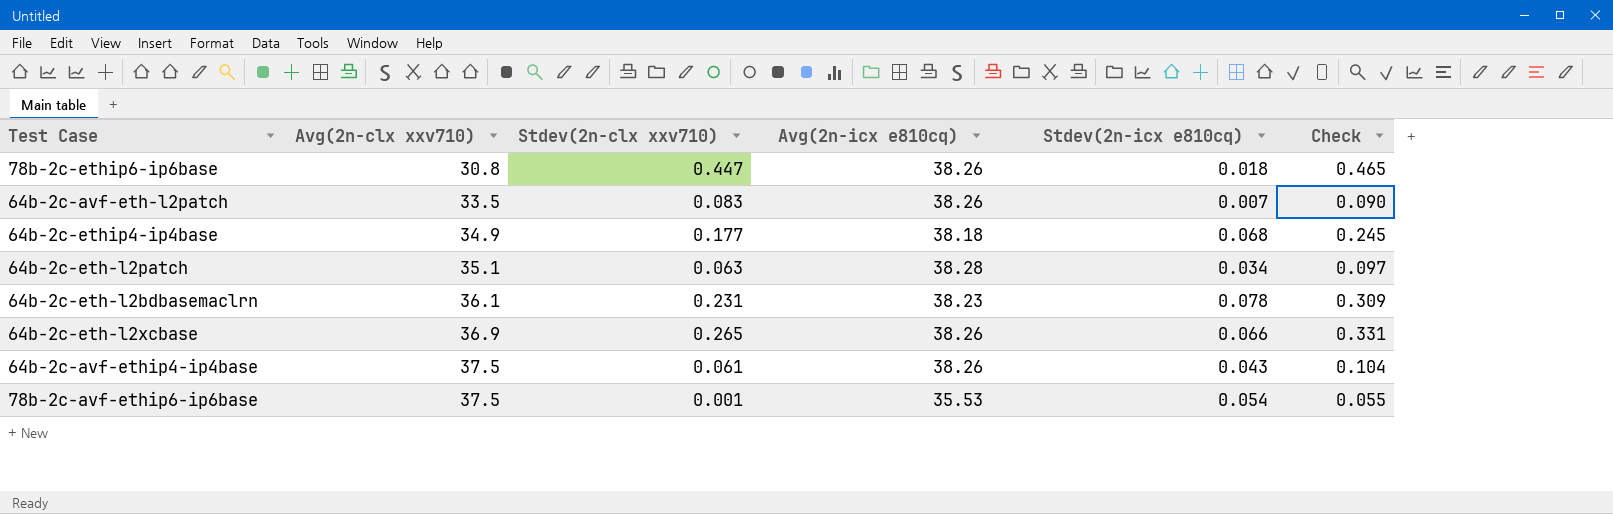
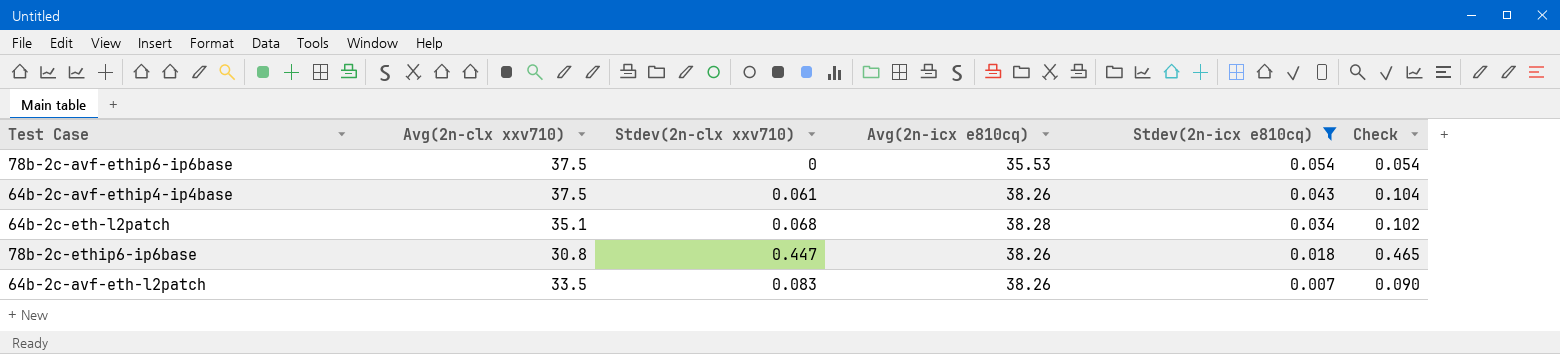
filter: none -> Stdev(2n-icx e810cq) <= 0.054
row order: Avg(2n-clx xxv710) ascending -> Stdev(2n-icx e810cq) descending
78b-2c-avf-ethip6-ip6base | Stdev(2n-clx xxv710): 0.001 -> 0
78b-2c-avf-ethip6-ip6base | Check: 0.055 -> 0.054
64b-2c-eth-l2patch | Stdev(2n-clx xxv710): 0.063 -> 0.068
64b-2c-eth-l2patch | Check: 0.097 -> 0.102

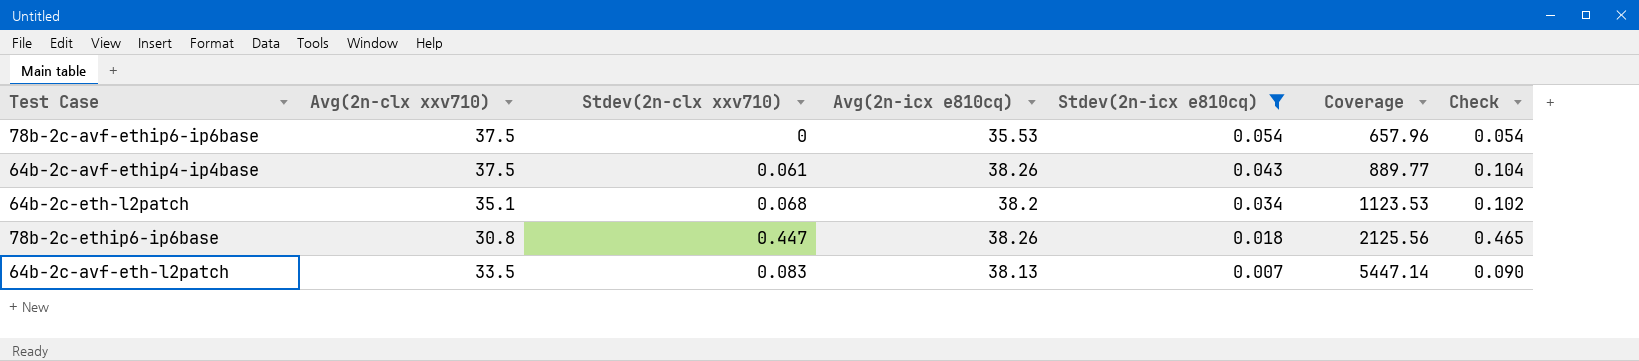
column Coverage | formula: none -> [Avg(2n-icx e810cq)] / [Stdev(2n-icx e810cq)]
64b-2c-eth-l2patch | Avg(2n-icx e810cq): 38.28 -> 38.2
64b-2c-avf-eth-l2patch | Avg(2n-icx e810cq): 38.26 -> 38.13

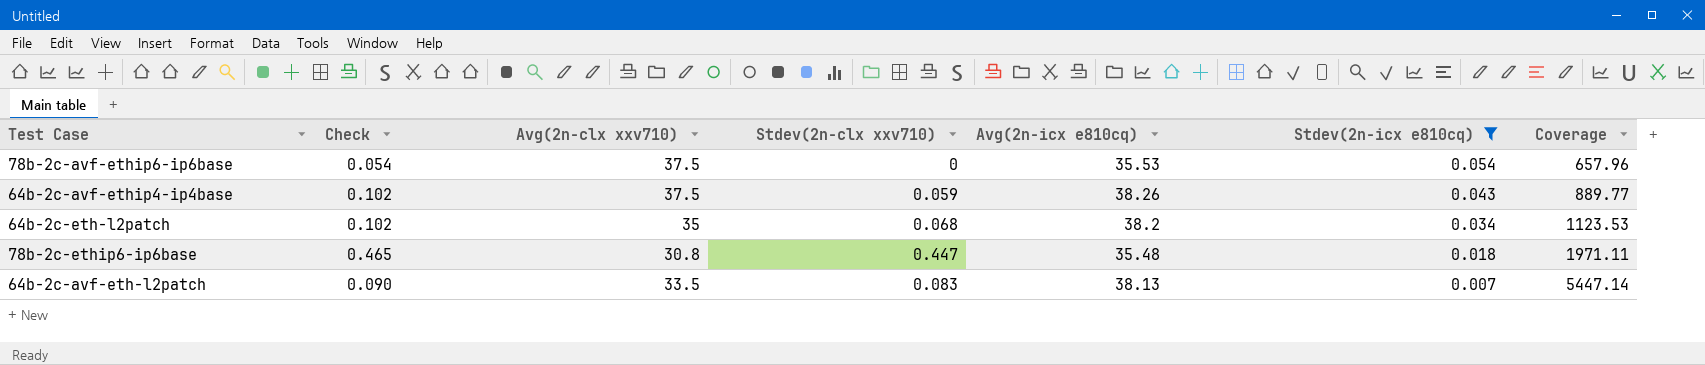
column Check | position: 7 -> 2
64b-2c-avf-ethip4-ip4base | Check: 0.104 -> 0.102
64b-2c-avf-ethip4-ip4base | Stdev(2n-clx xxv710): 0.061 -> 0.059
64b-2c-eth-l2patch | Avg(2n-clx xxv710): 35.1 -> 35
78b-2c-ethip6-ip6base | Avg(2n-icx e810cq): 38.26 -> 35.48
78b-2c-ethip6-ip6base | Coverage: 2125.56 -> 1971.11

